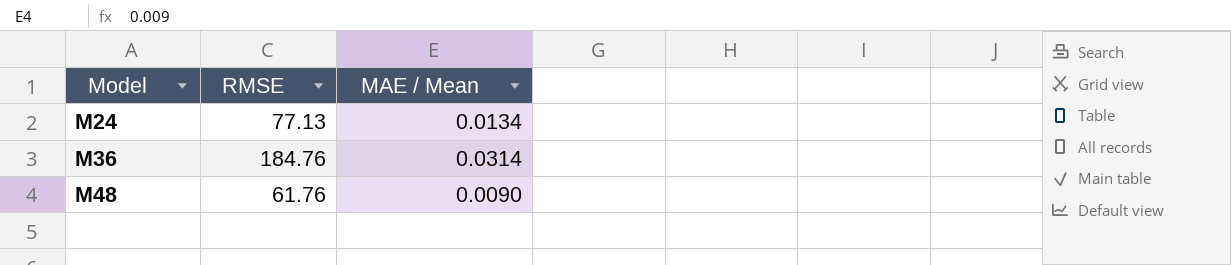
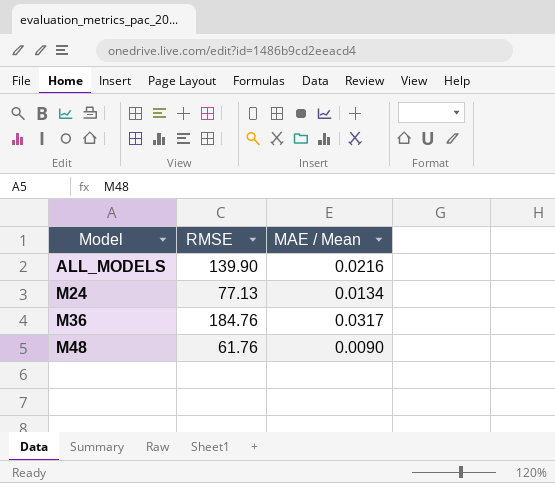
row ALL_MODELS: none -> 139.90 | 0.0216
M36 | MAE / Mean: 0.0314 -> 0.0317

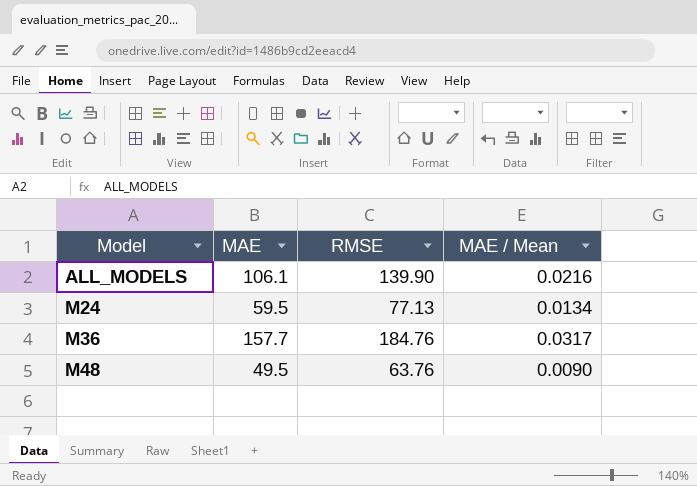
column MAE | position: none -> 2
M48 | RMSE: 61.76 -> 63.76

